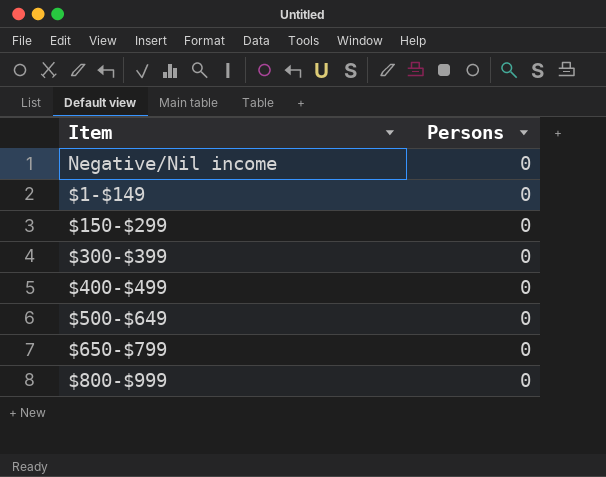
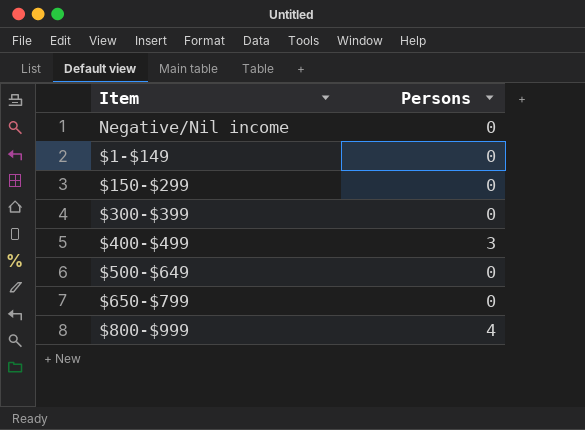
$400-$499 | Persons: 0 -> 3
$800-$999 | Persons: 0 -> 4

